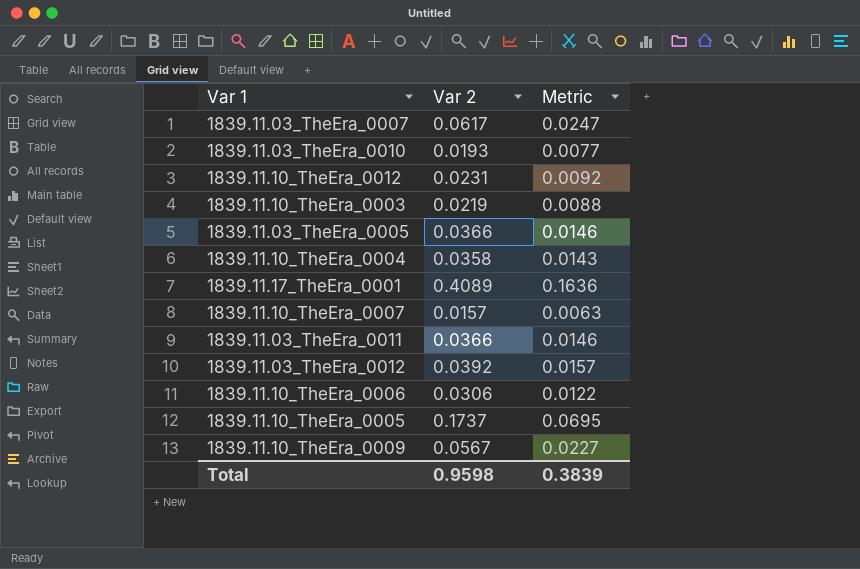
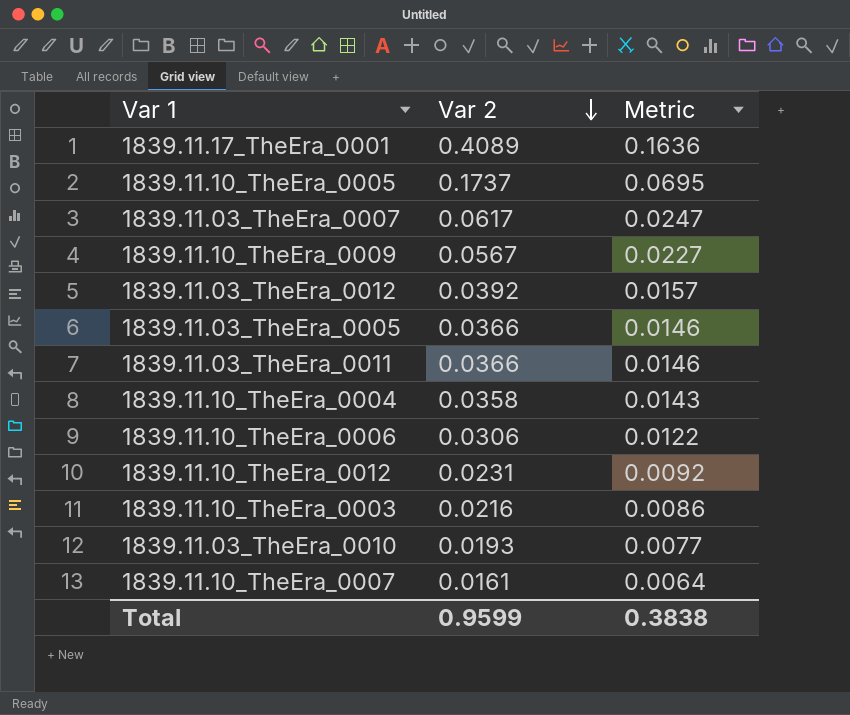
row order: none -> Var 2 descending
1839.11.10_TheEra_0003 | Var 2: 0.0219 -> 0.0216
1839.11.10_TheEra_0003 | Metric: 0.0088 -> 0.0086
1839.11.10_TheEra_0007 | Var 2: 0.0157 -> 0.0161
1839.11.10_TheEra_0007 | Metric: 0.0063 -> 0.0064
Total | Var 2: 0.9598 -> 0.9599
Total | Metric: 0.3839 -> 0.3838

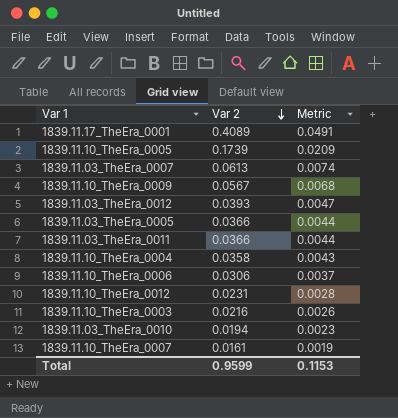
column Metric | formula: [Var 2] * 0.4 -> [Var 2] * 0.12
1839.11.10_TheEra_0005 | Var 2: 0.1737 -> 0.1739
1839.11.03_TheEra_0007 | Var 2: 0.0617 -> 0.0613
1839.11.03_TheEra_0012 | Var 2: 0.0392 -> 0.0393
1839.11.03_TheEra_0010 | Var 2: 0.0193 -> 0.0194
Total | Metric: 0.3838 -> 0.1153

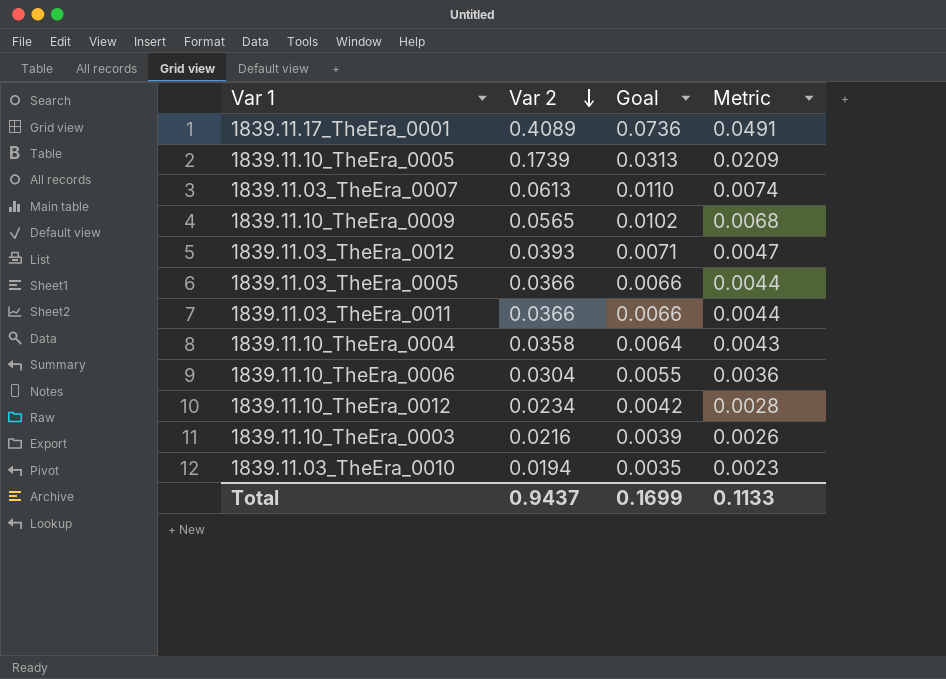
column Goal | formula: none -> [Var 2] * 0.18
row 1839.11.10_TheEra_0007: 0.0161 | 0.0019 -> none
1839.11.10_TheEra_0009 | Var 2: 0.0567 -> 0.0565
1839.11.10_TheEra_0006 | Var 2: 0.0306 -> 0.0304
1839.11.10_TheEra_0006 | Metric: 0.0037 -> 0.0036
1839.11.10_TheEra_0012 | Var 2: 0.0231 -> 0.0234
Total | Var 2: 0.9599 -> 0.9437
Total | Metric: 0.1153 -> 0.1133

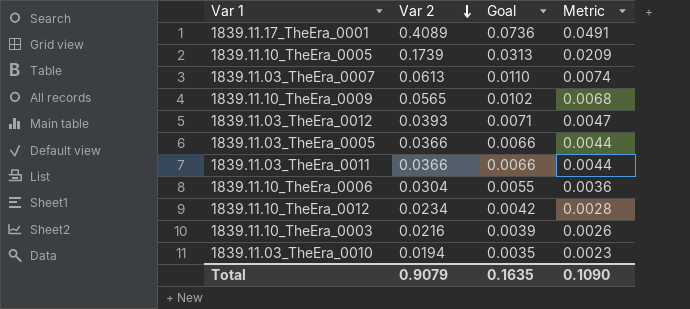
row 1839.11.10_TheEra_0004: 0.0358 | 0.0064 | 0.0043 -> none
Total | Var 2: 0.9437 -> 0.9079
Total | Goal: 0.1699 -> 0.1635
Total | Metric: 0.1133 -> 0.1090

